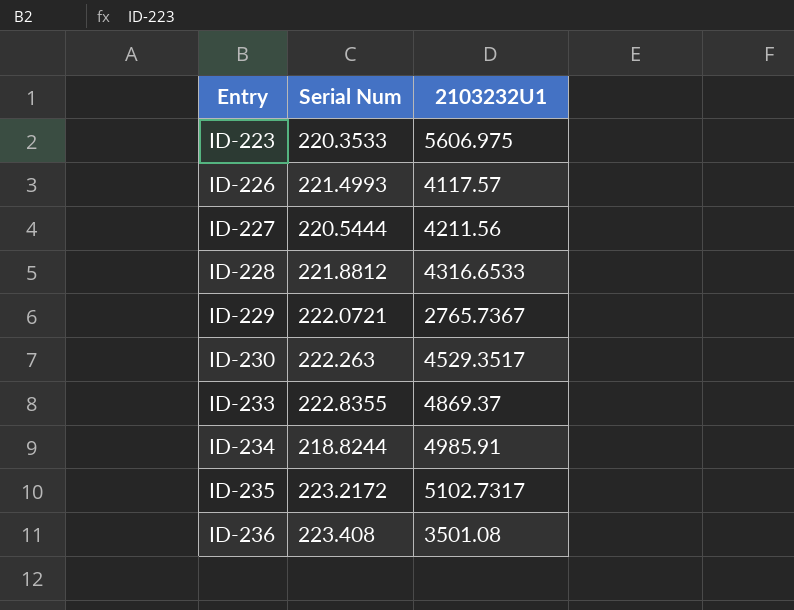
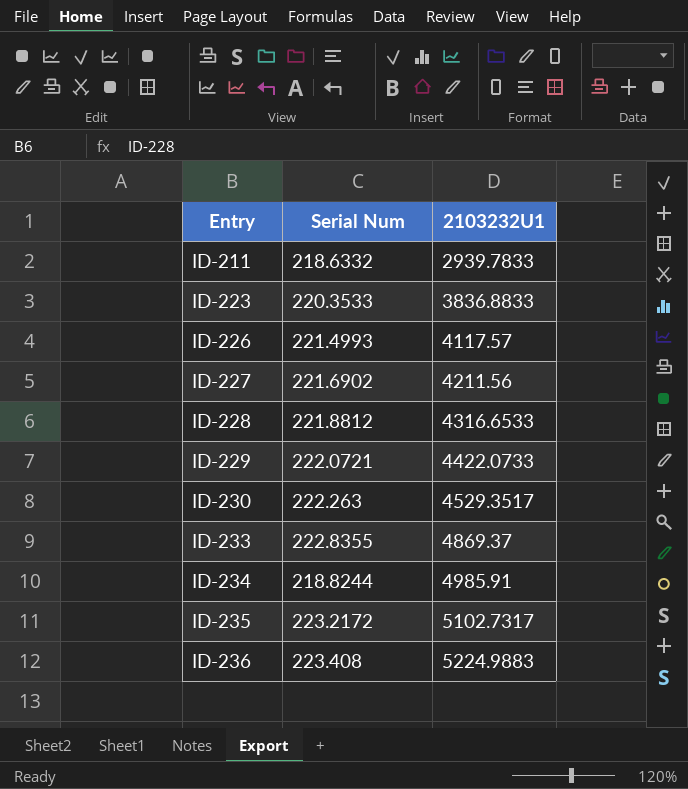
row ID-211: none -> 218.6332 | 2939.7833
ID-223 | 2103232U1: 5606.975 -> 3836.8833
ID-227 | Serial Num: 220.5444 -> 221.6902
ID-229 | 2103232U1: 2765.7367 -> 4422.0733
ID-236 | 2103232U1: 3501.08 -> 5224.9883

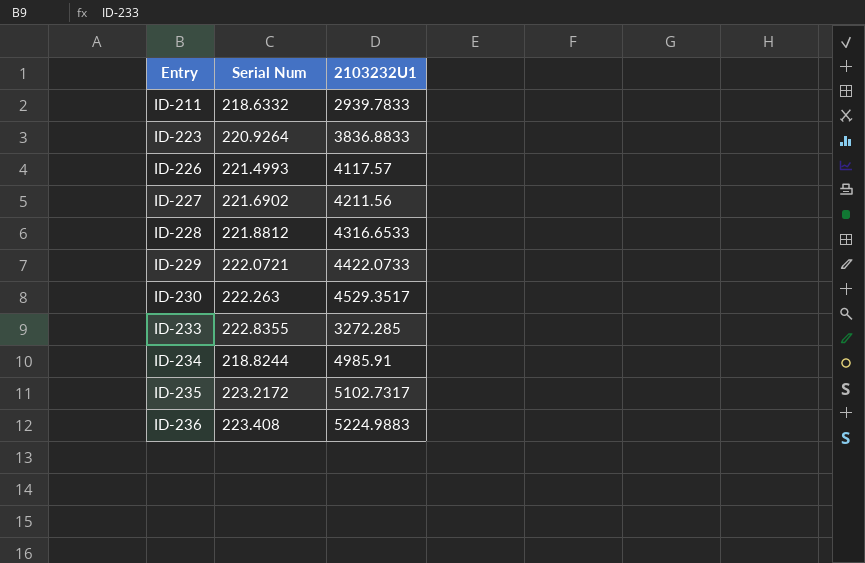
ID-223 | Serial Num: 220.3533 -> 220.9264
ID-233 | 2103232U1: 4869.37 -> 3272.285

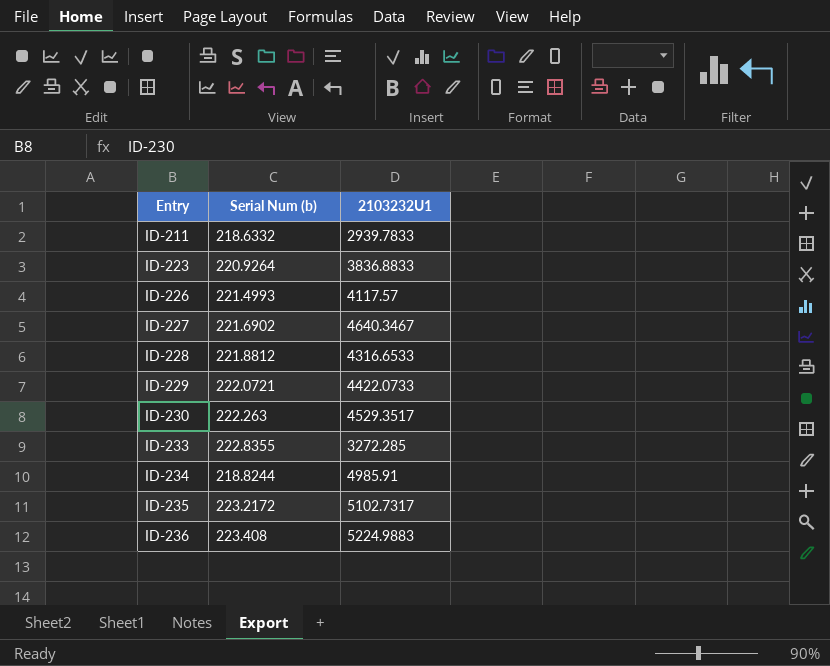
column name: Serial Num -> Serial Num (b)
ID-227 | 2103232U1: 4211.56 -> 4640.3467

